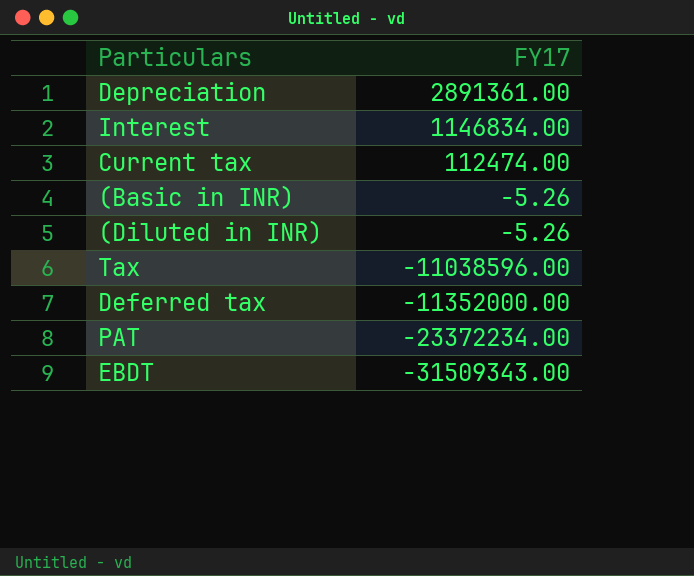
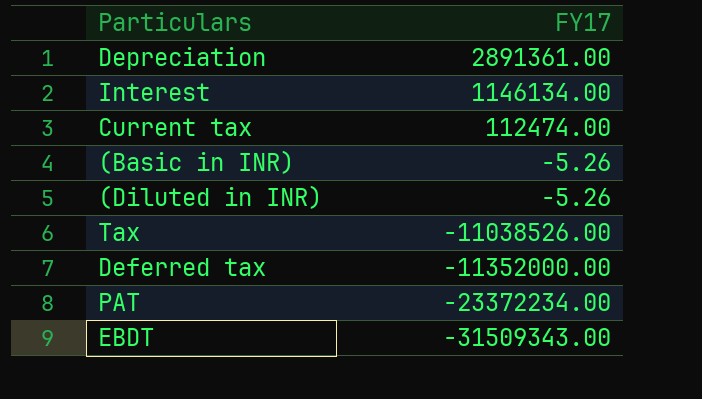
Interest | FY17: 1146834.00 -> 1146134.00
Tax | FY17: -11038596.00 -> -11038526.00

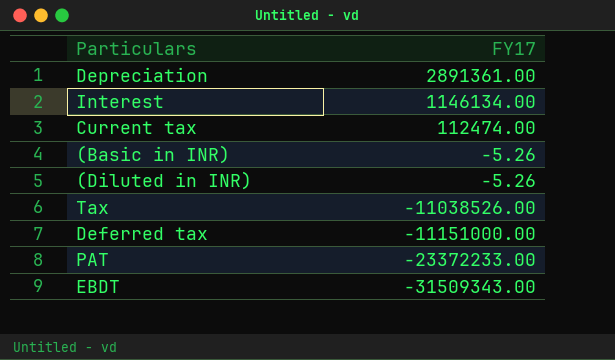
Deferred tax | FY17: -11352000.00 -> -11151000.00
PAT | FY17: -23372234.00 -> -23372233.00

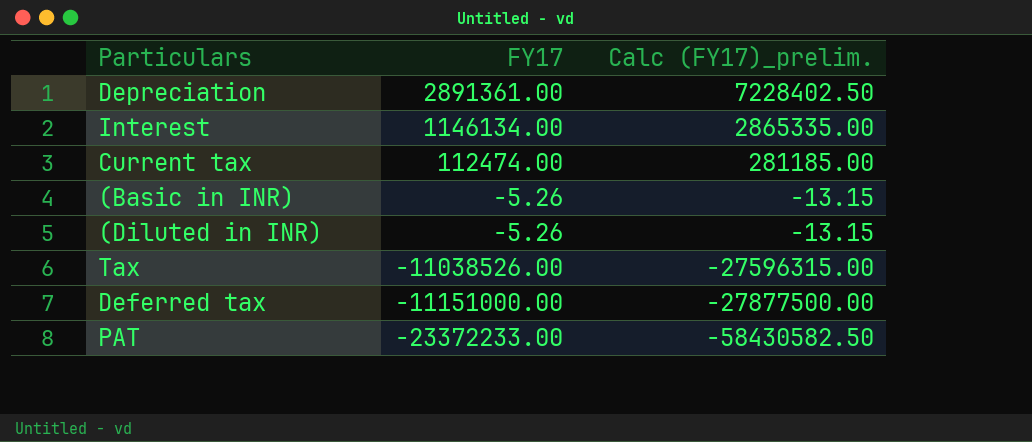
column Calc (FY17)_prelim. | formula: none -> [FY17] * 2.5
row EBDT: -31509343.00 -> none

